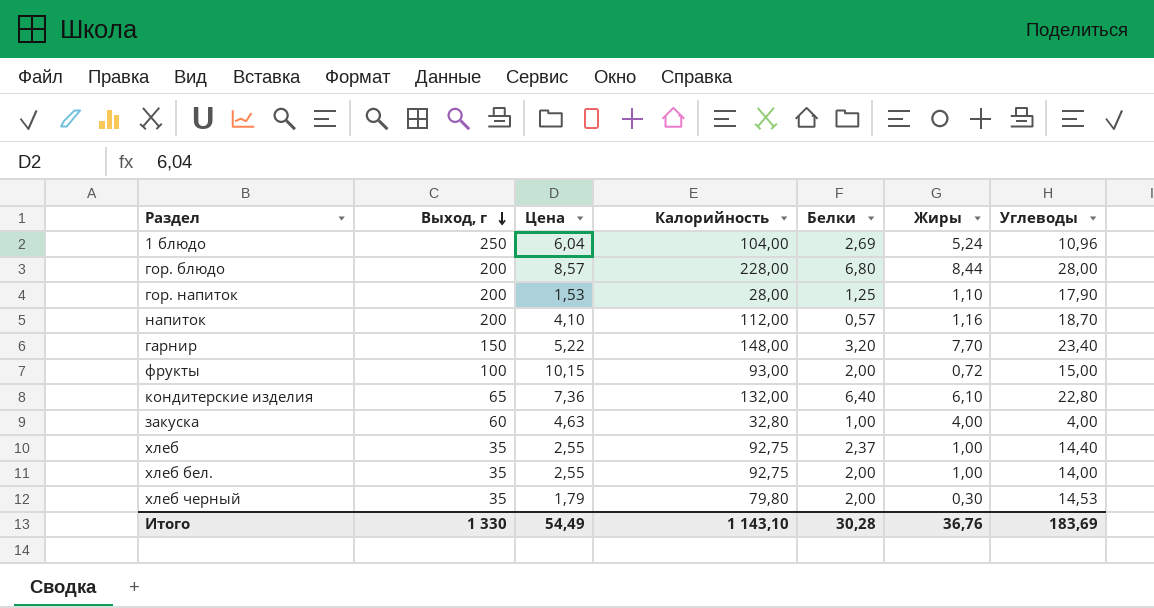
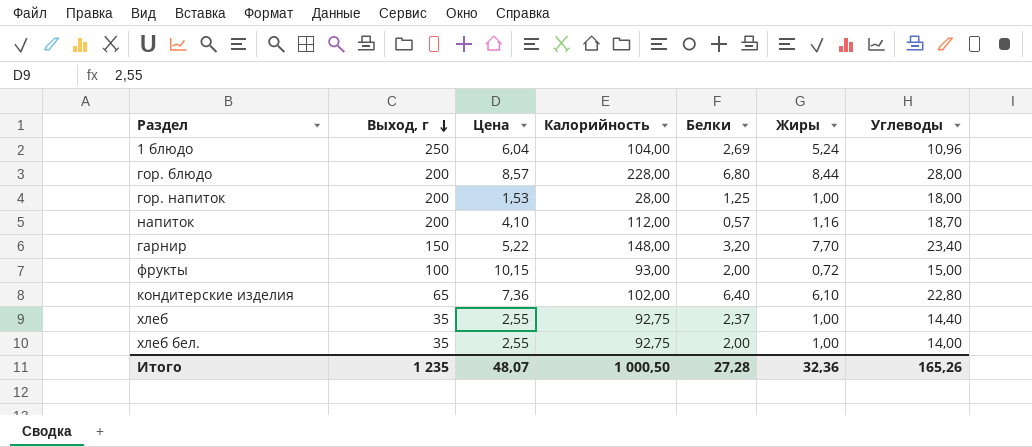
row закуска: 60 | 4,63 | 32,80 | 1,00 | 4,00 | 4,00 -> none
row хлеб черный: 35 | 1,79 | 79,80 | 2,00 | 0,30 | 14,53 -> none
гор. напиток | Жиры: 1,10 -> 1,00
гор. напиток | Углеводы: 17,90 -> 18,00
кондитерские изделия | Калорийность: 132,00 -> 102,00
Итого | Выход, г: 1 330 -> 1 235
Итого | Цена: 54,49 -> 48,07
Итого | Калорийность: 1 143,10 -> 1 000,50
Итого | Белки: 30,28 -> 27,28
Итого | Жиры: 36,76 -> 32,36
Итого | Углеводы: 183,69 -> 165,26

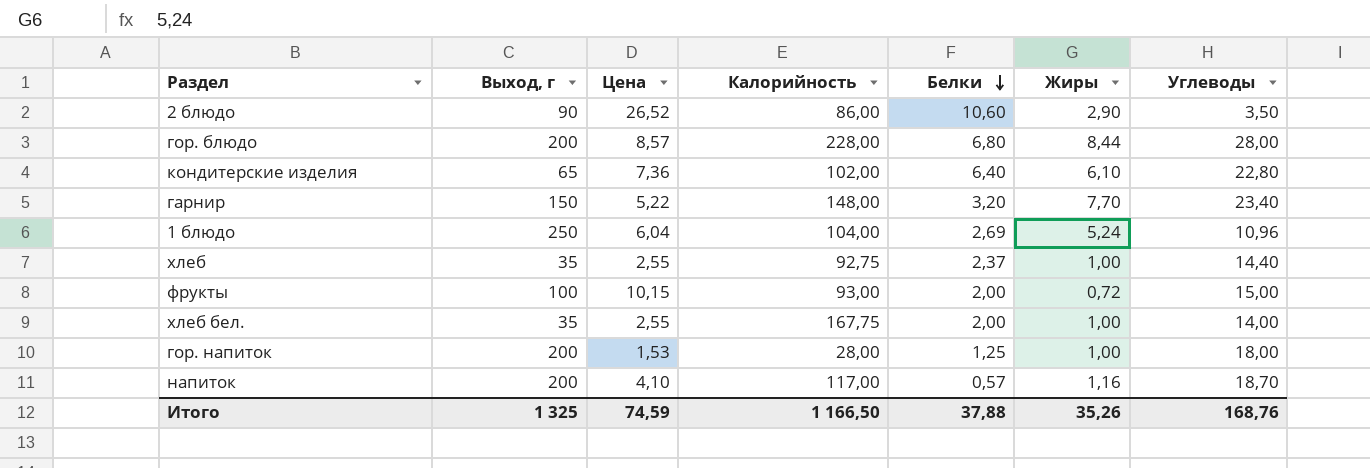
row order: Выход, г descending -> Белки descending
row 2 блюдо: none -> 90 | 26,52 | 86,00 | 10,60 | 2,90 | 3,50
хлеб бел. | Калорийность: 92,75 -> 167,75
напиток | Калорийность: 112,00 -> 117,00
Итого | Выход, г: 1 235 -> 1 325
Итого | Цена: 48,07 -> 74,59
Итого | Калорийность: 1 000,50 -> 1 166,50
Итого | Белки: 27,28 -> 37,88
Итого | Жиры: 32,36 -> 35,26
Итого | Углеводы: 165,26 -> 168,76

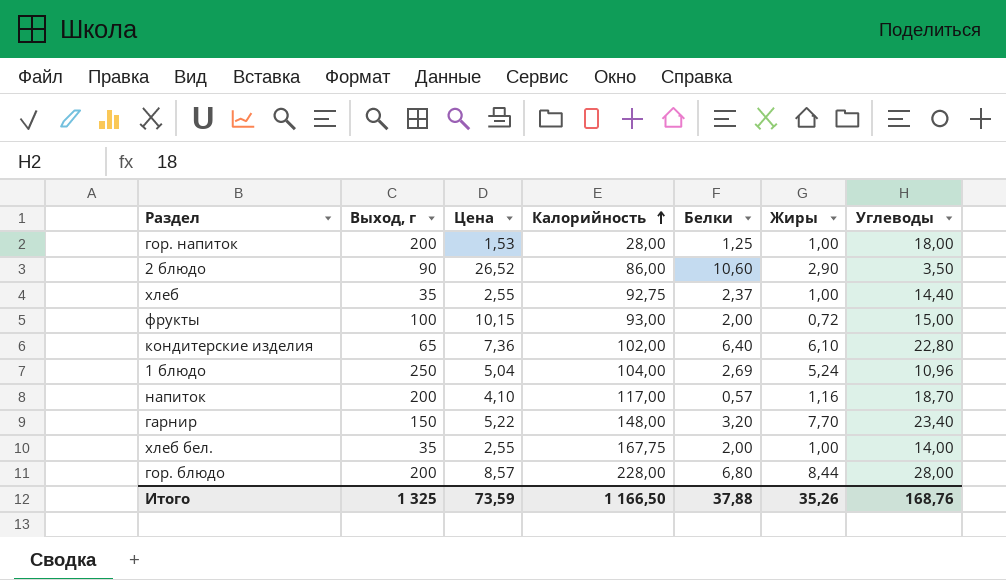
row order: Белки descending -> Калорийность ascending
1 блюдо | Цена: 6,04 -> 5,04
Итого | Цена: 74,59 -> 73,59

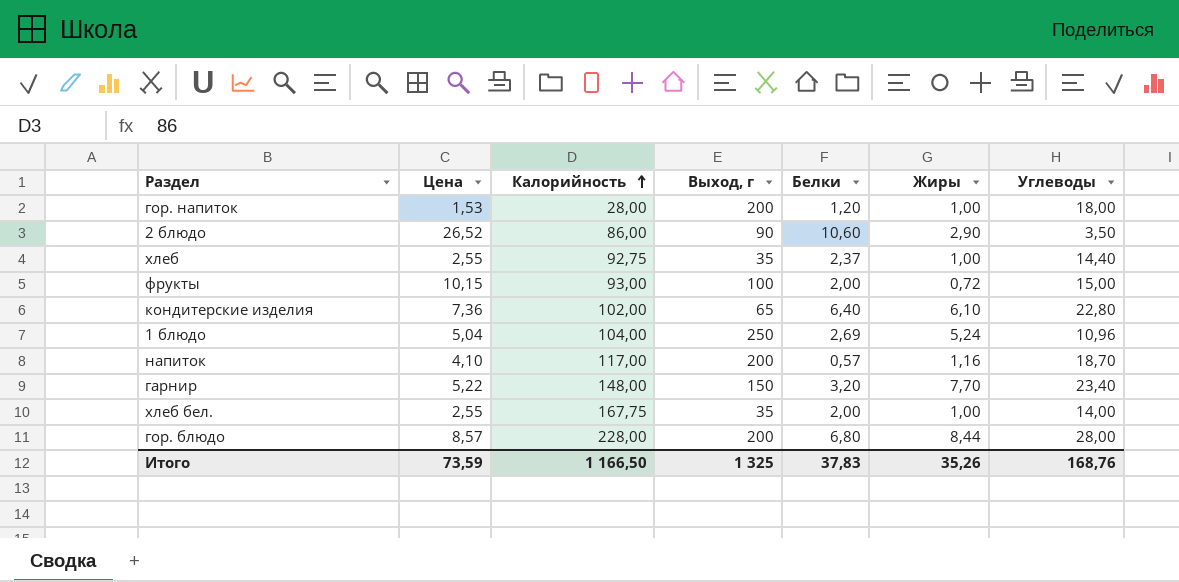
column Выход, г | position: 2 -> 4
гор. напиток | Белки: 1,25 -> 1,20
Итого | Белки: 37,88 -> 37,83

